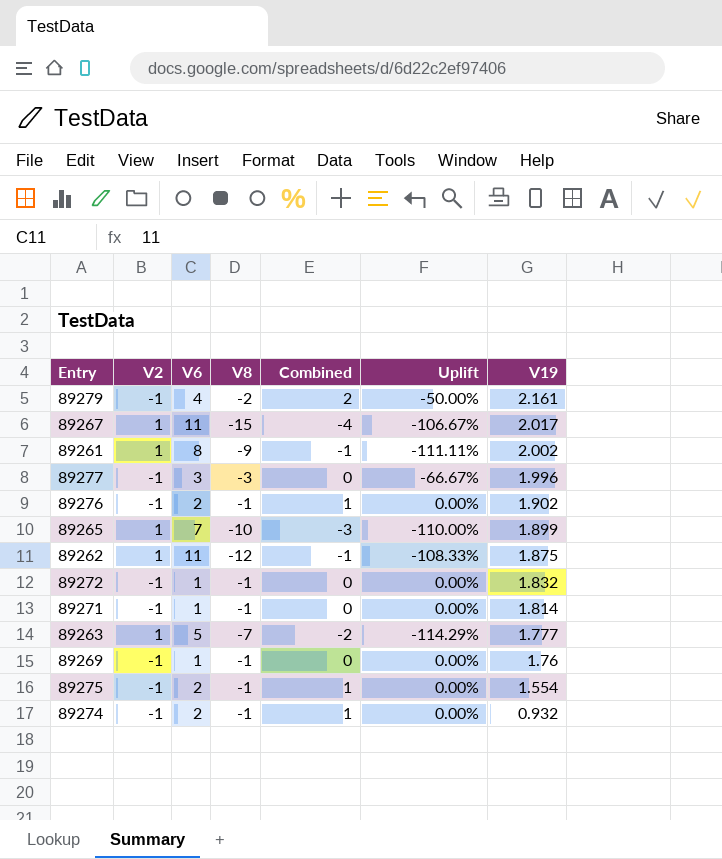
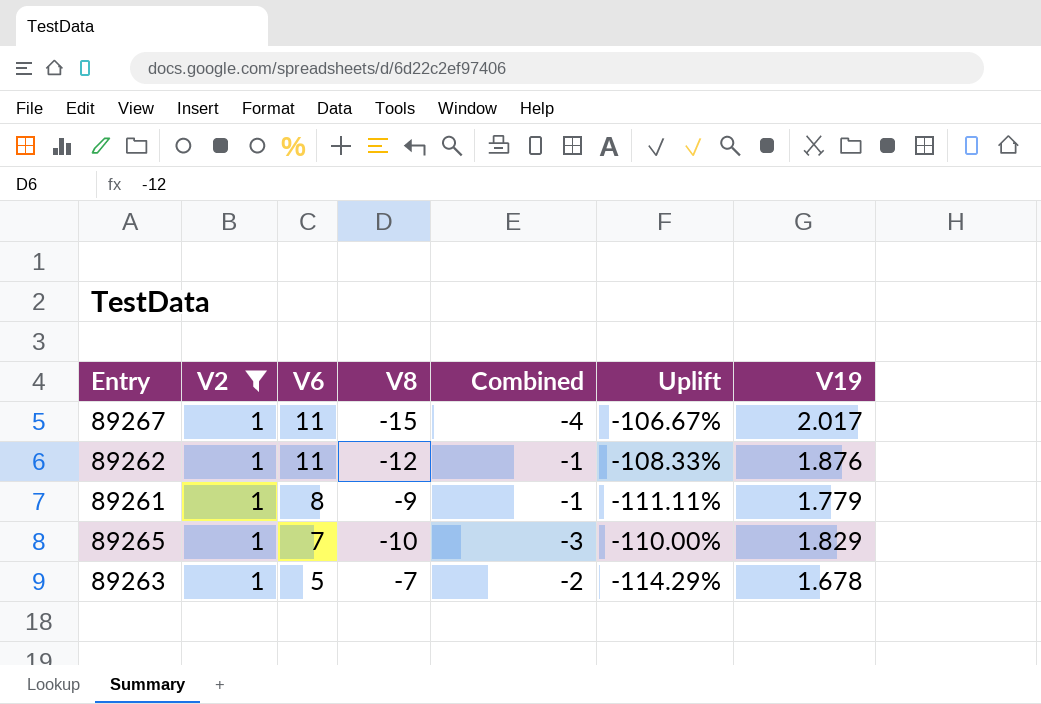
filter: none -> V2 = 1
row order: V19 descending -> V6 descending
89262 | V19: 1.875 -> 1.876
89261 | V19: 2.002 -> 1.779
89265 | V19: 1.899 -> 1.829
89263 | V19: 1.777 -> 1.678

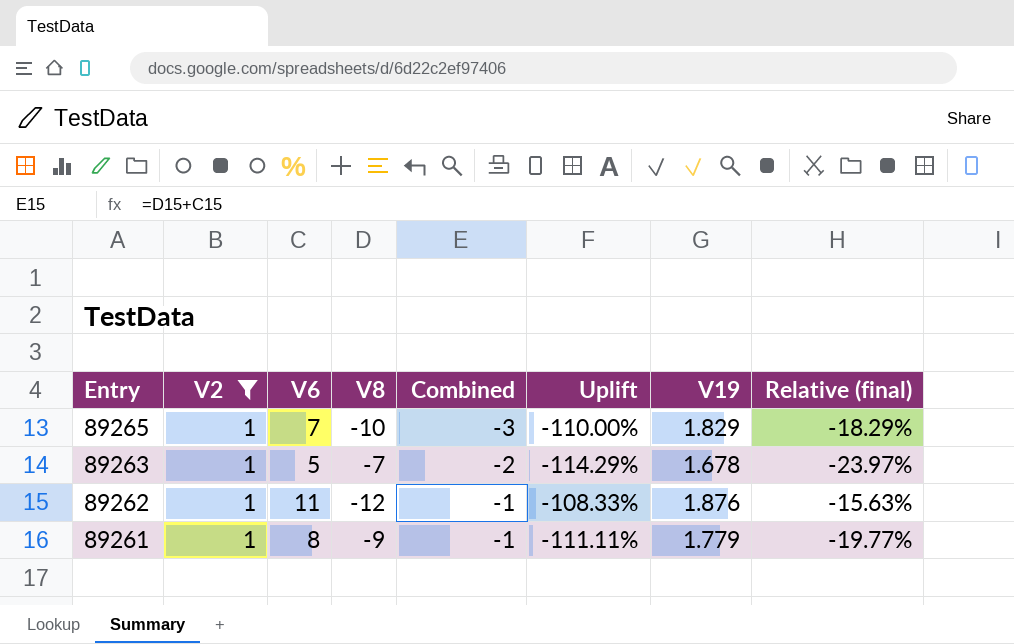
row order: V6 descending -> Entry descending
column Relative (final) | formula: none -> [V19] / [V8]
row 89267: 1 | 11 | -15 | -4 | -106.67% | 2.017 -> none

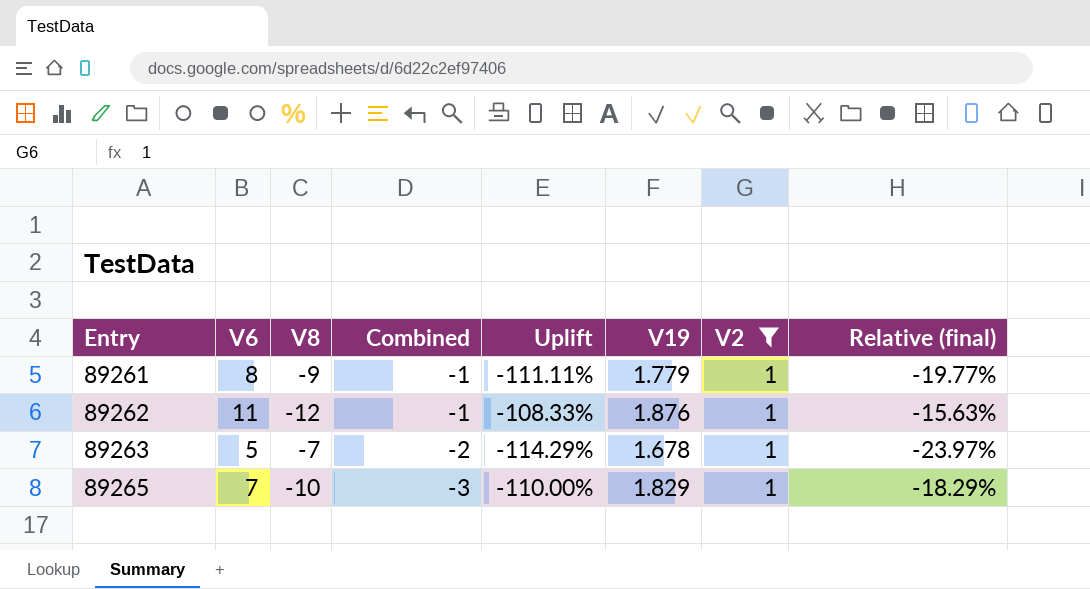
row order: Entry descending -> Entry ascending
column V2 | position: 2 -> 7

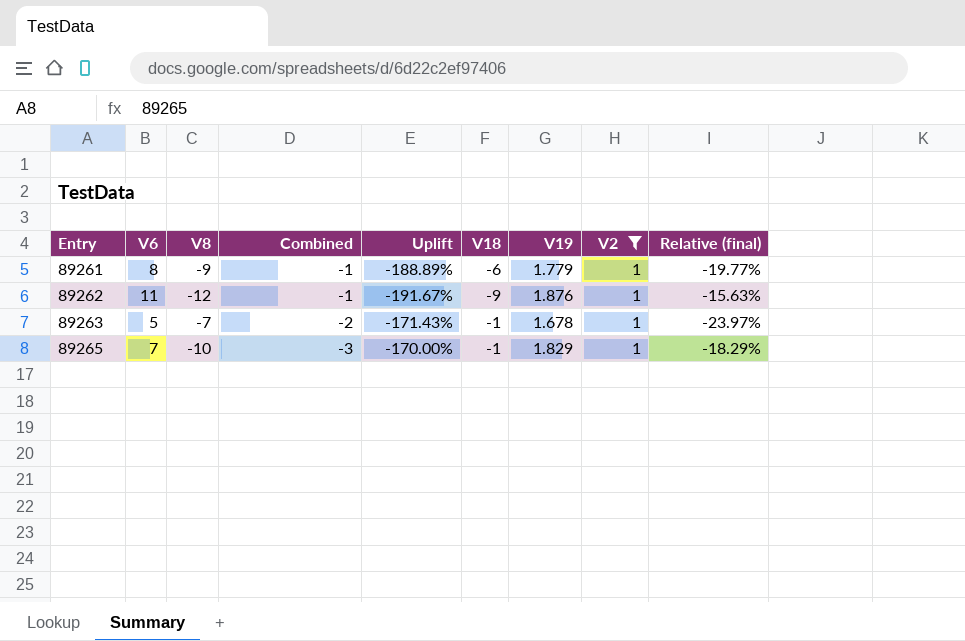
column Uplift | formula: ([V2] - [V8]) / [V8] -> ([V6] - [V8]) / [V8]
column V18 | position: none -> 6

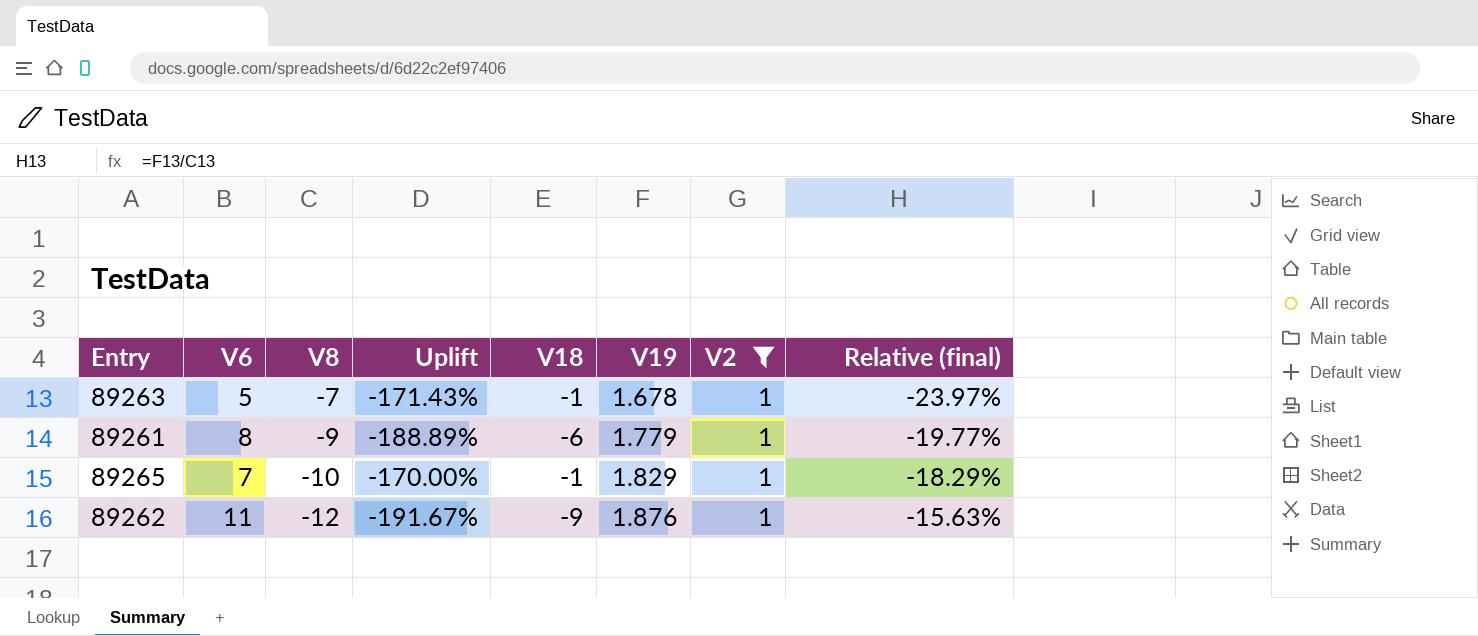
row order: Entry ascending -> V8 descending
column Combined | formula: [V6] + [V8] -> none

